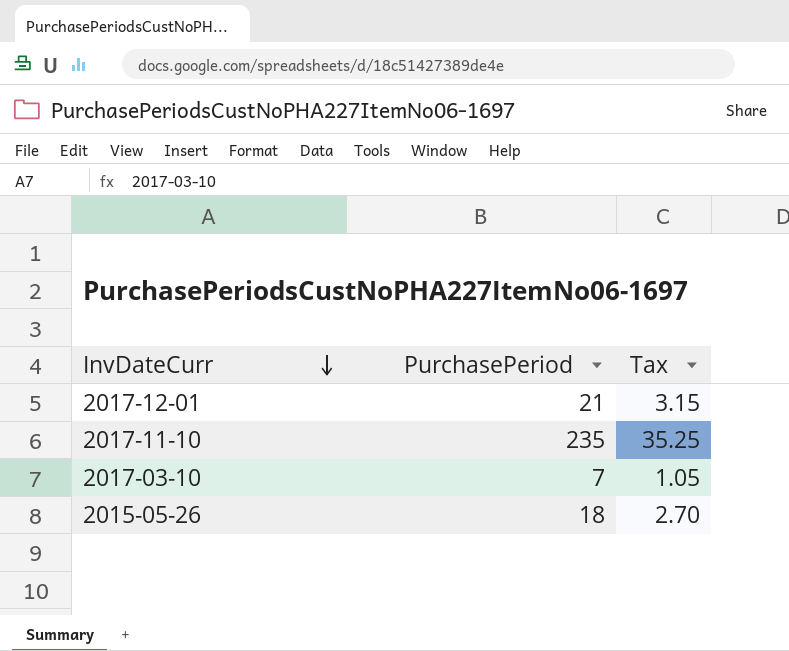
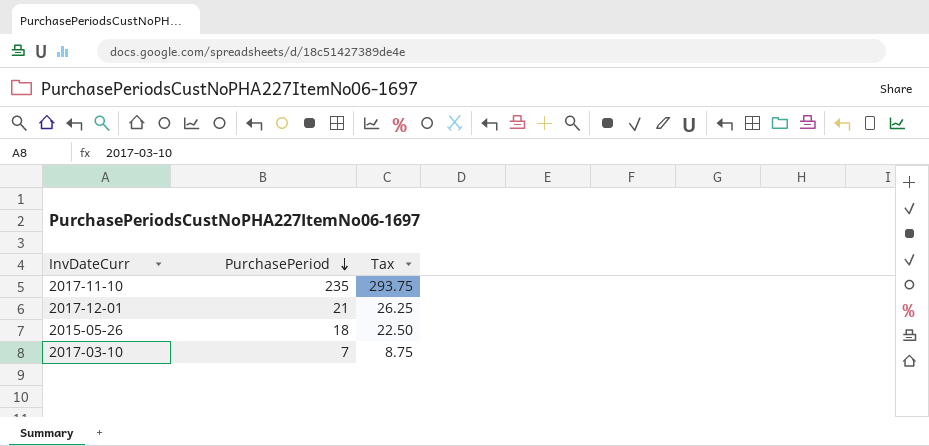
row order: InvDateCurr descending -> PurchasePeriod descending
column Tax | formula: [PurchasePeriod] * 0.15 -> [PurchasePeriod] * 1.25

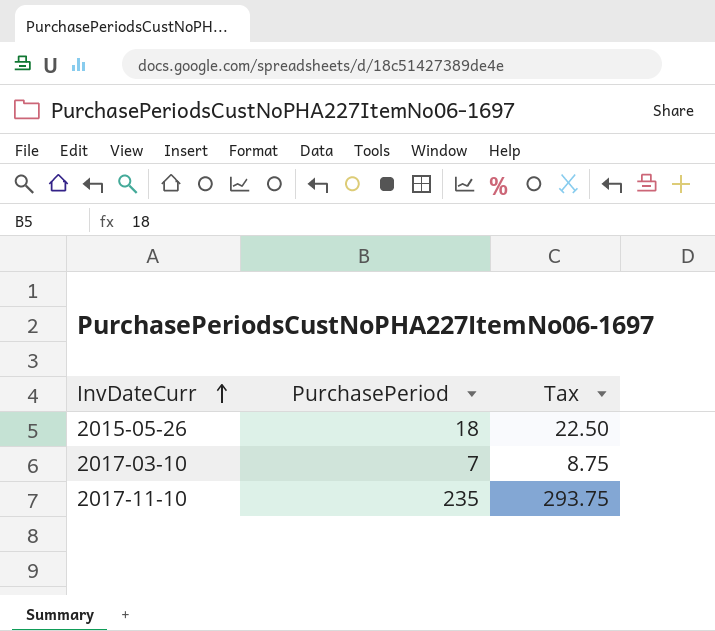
row order: PurchasePeriod descending -> InvDateCurr ascending
row 2017-12-01: 21 | 26.25 -> none

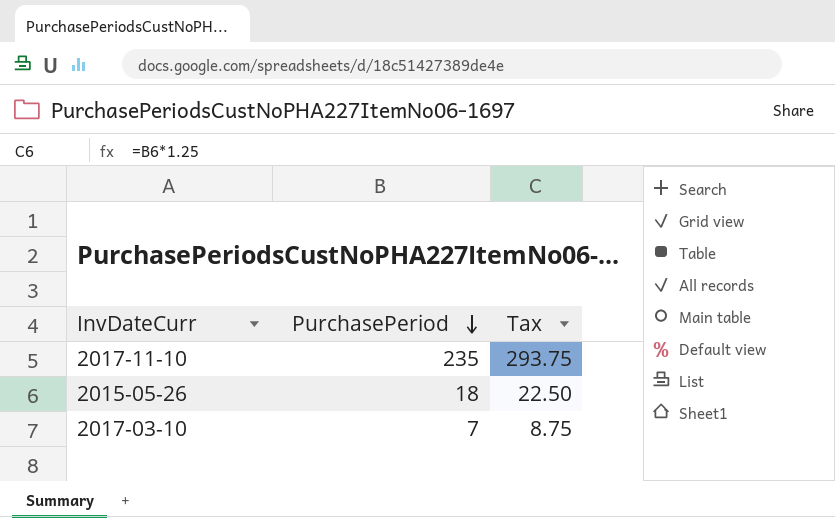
row order: InvDateCurr ascending -> PurchasePeriod descending

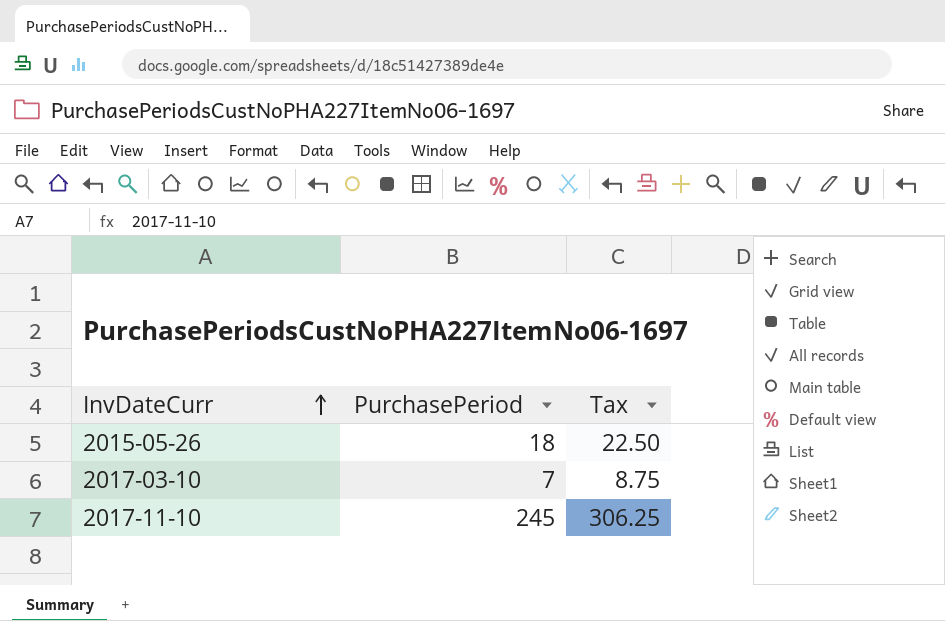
row order: PurchasePeriod descending -> InvDateCurr ascending
2017-11-10 | PurchasePeriod: 235 -> 245
2017-11-10 | Tax: 293.75 -> 306.25

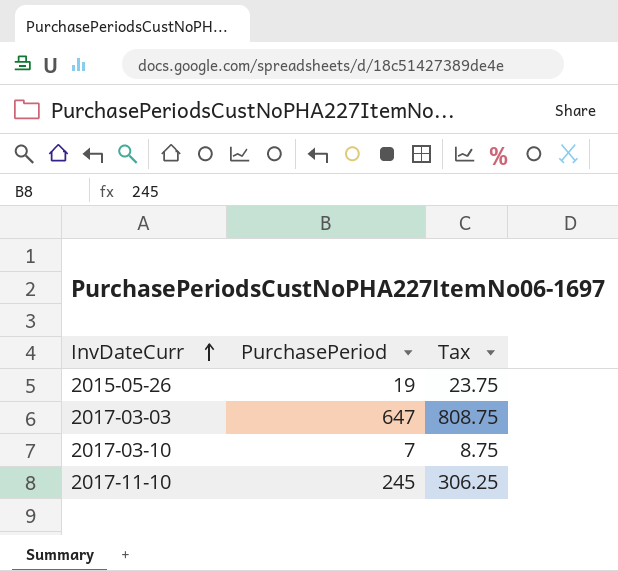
2015-05-26 | PurchasePeriod: 18 -> 19
2015-05-26 | Tax: 22.50 -> 23.75
row 2017-03-03: none -> 647 | 808.75

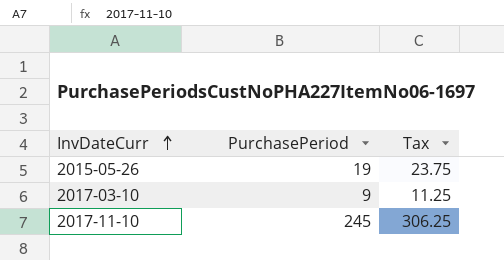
row 2017-03-03: 647 | 808.75 -> none
2017-03-10 | PurchasePeriod: 7 -> 9
2017-03-10 | Tax: 8.75 -> 11.25

